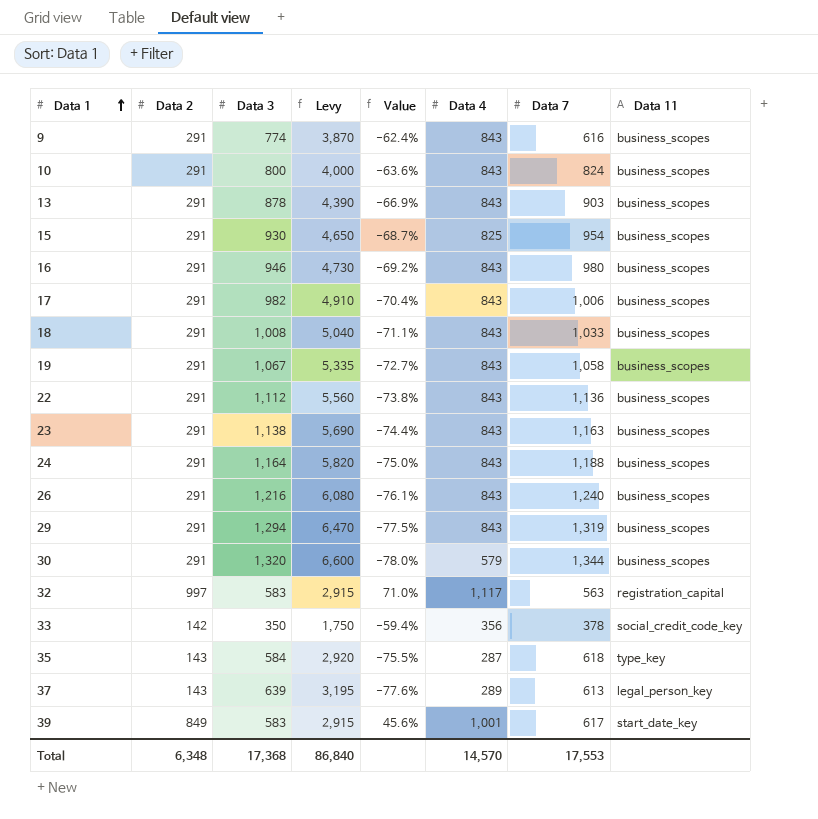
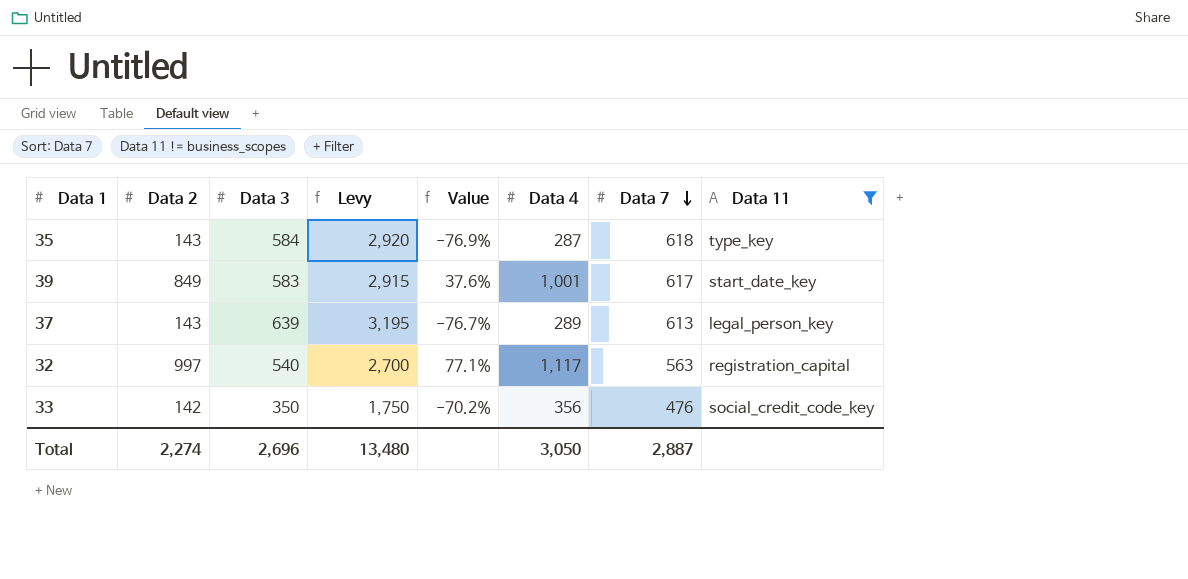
filter: none -> Data 11 != business_scopes
row order: Data 1 ascending -> Data 7 descending
column Value | formula: ([Data 2] - [Data 3]) / [Data 3] -> ([Data 2] - [Data 7]) / [Data 7]
32 | Data 3: 583 -> 540
32 | Levy: 2,915 -> 2,700
33 | Data 7: 378 -> 476
Total | Data 2: 6,348 -> 2,274
Total | Data 3: 17,368 -> 2,696
Total | Levy: 86,840 -> 13,480
Total | Data 4: 14,570 -> 3,050
Total | Data 7: 17,553 -> 2,887

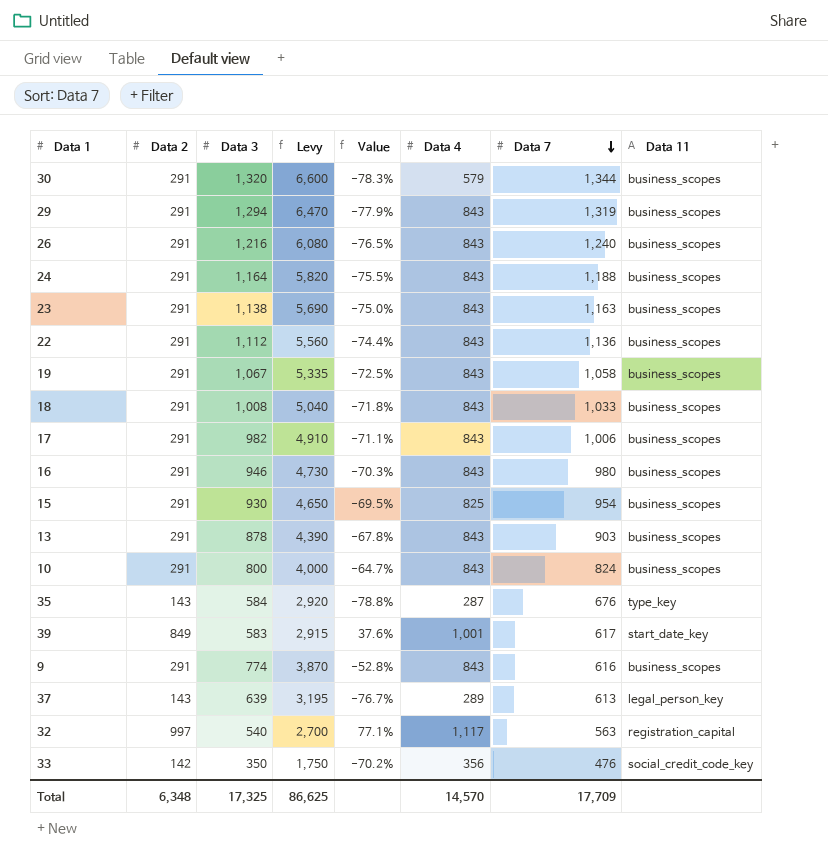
filter: Data 11 != business_scopes -> none
35 | Value: -76.9% -> -78.8%
35 | Data 7: 618 -> 676
Total | Data 2: 2,274 -> 6,348
Total | Data 3: 2,696 -> 17,325
Total | Levy: 13,480 -> 86,625
Total | Data 4: 3,050 -> 14,570
Total | Data 7: 2,887 -> 17,709

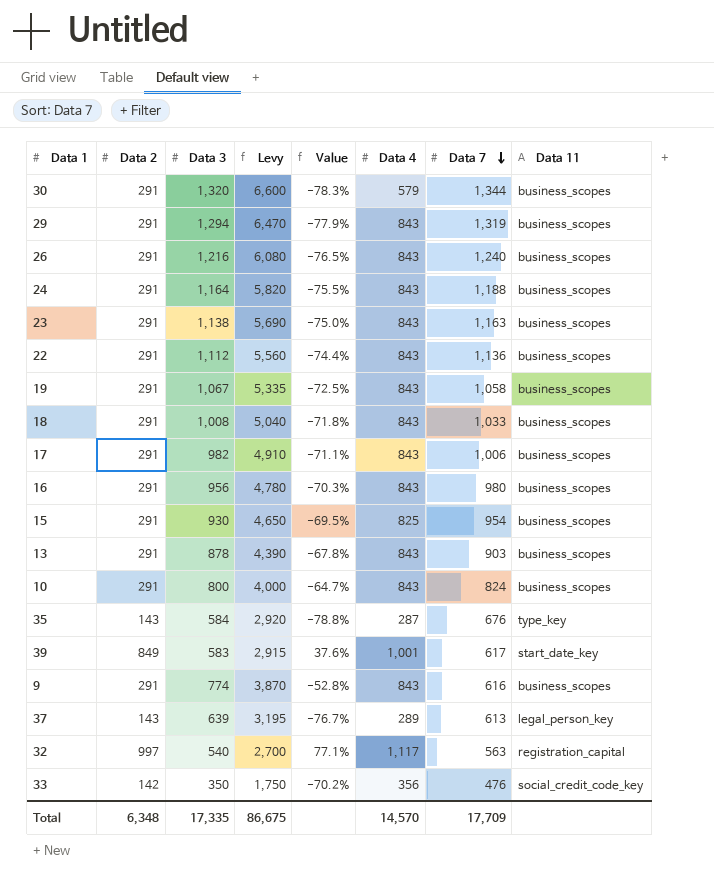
16 | Data 3: 946 -> 956
16 | Levy: 4,730 -> 4,780
Total | Data 3: 17,325 -> 17,335
Total | Levy: 86,625 -> 86,675

